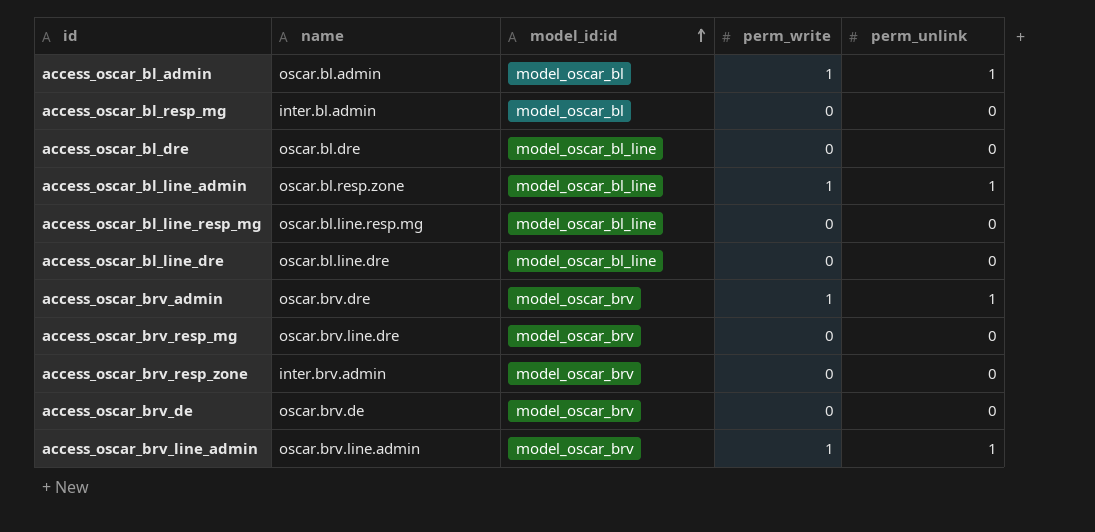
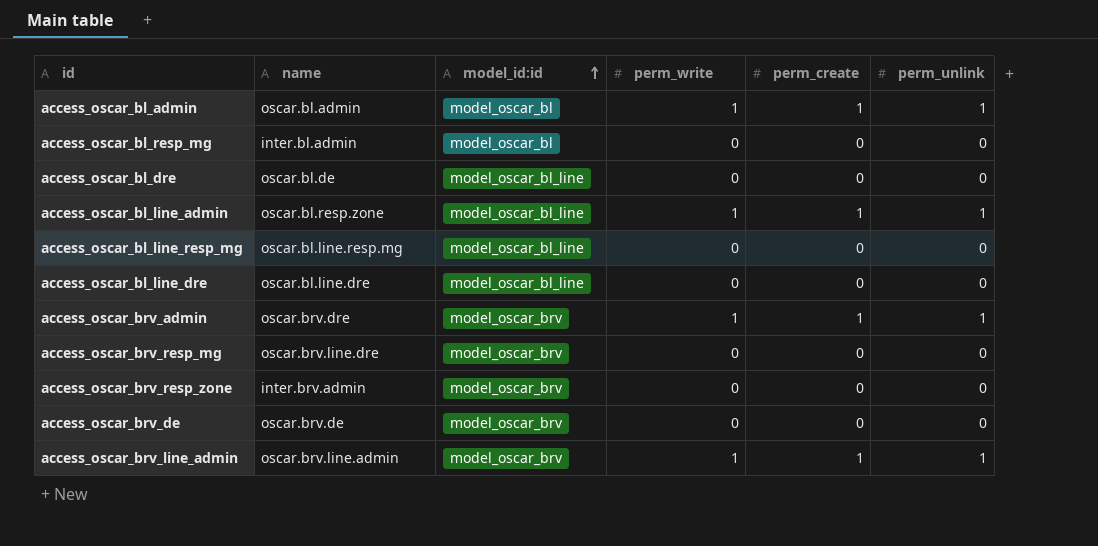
column perm_create | position: none -> 5
access_oscar_bl_dre | name: oscar.bl.dre -> oscar.bl.de

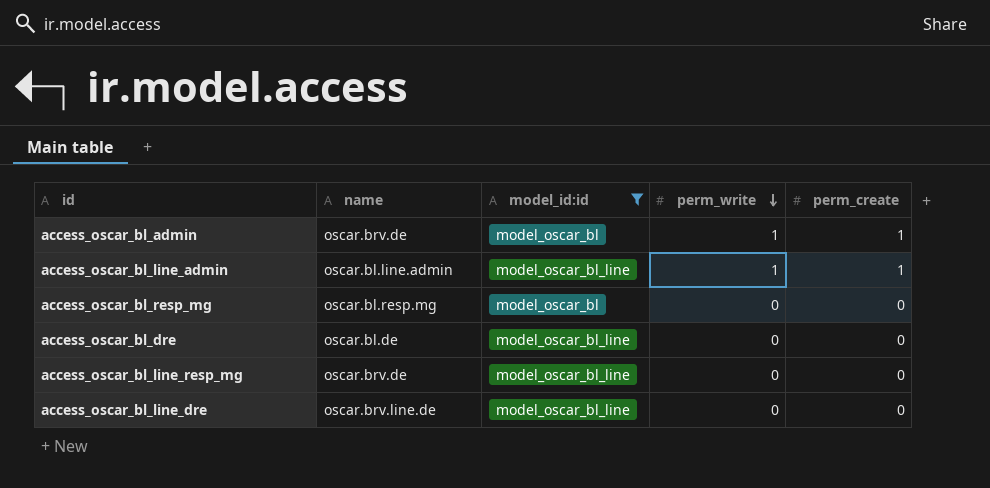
filter: none -> model_id:id != model_oscar_brv
row order: model_id:id ascending -> perm_write descending
column perm_unlink | position: 6 -> none
access_oscar_bl_admin | name: oscar.bl.admin -> oscar.brv.de
access_oscar_bl_line_admin | name: oscar.bl.resp.zone -> oscar.bl.line.admin
access_oscar_bl_resp_mg | name: inter.bl.admin -> oscar.bl.resp.mg
access_oscar_bl_line_resp_mg | name: oscar.bl.line.resp.mg -> oscar.brv.de
access_oscar_bl_line_dre | name: oscar.bl.line.dre -> oscar.brv.line.de

